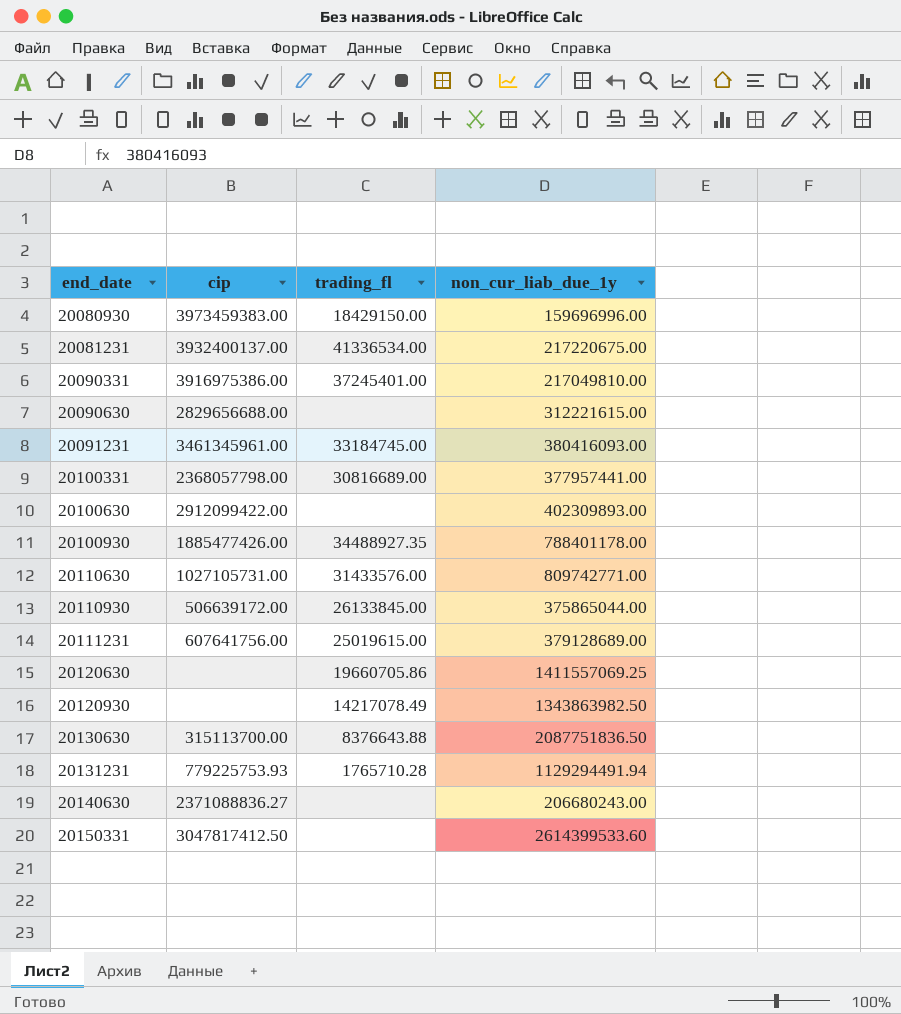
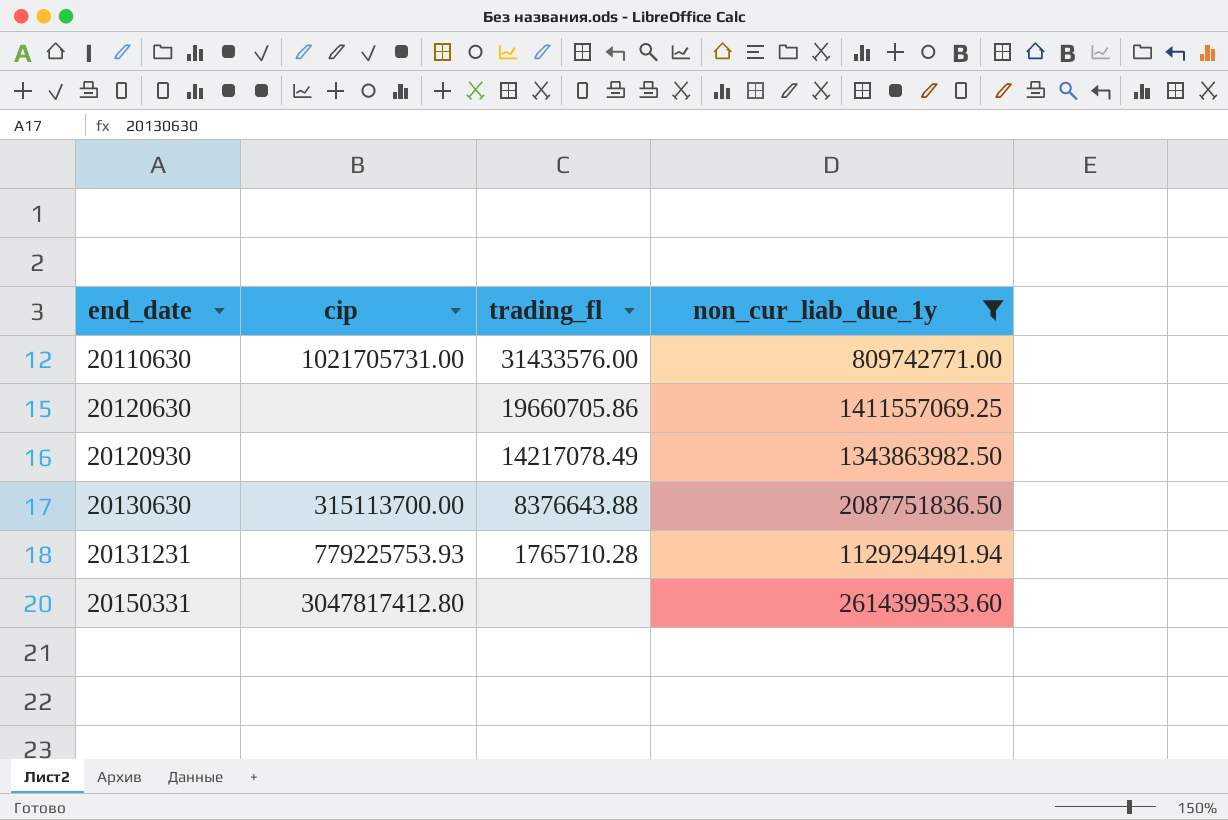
filter: none -> non_cur_liab_due_1y >= 809742771.00
20110630 | cip: 1027105731.00 -> 1021705731.00
20150331 | cip: 3047817412.50 -> 3047817412.80

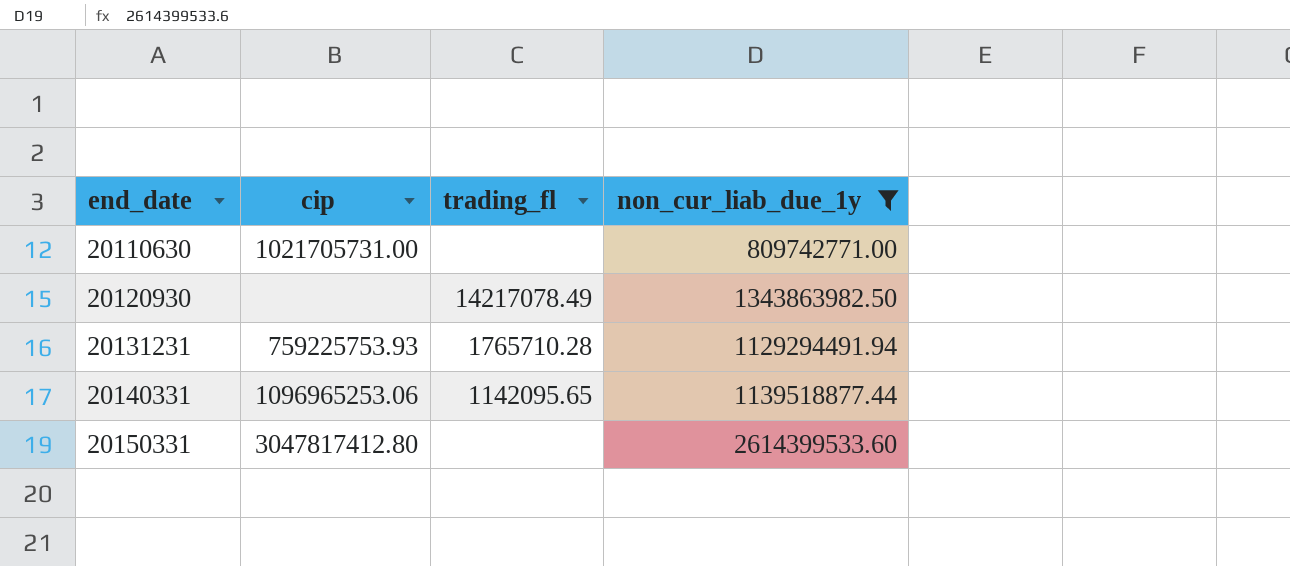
row 20120630: none | 19660705.86 | 1411557069.25 -> none
row 20130630: 315113700.00 | 8376643.88 | 2087751836.50 -> none
20110630 | trading_fl: 31433576.00 -> none
20131231 | cip: 779225753.93 -> 759225753.93
row 20140331: none -> 1096965253.06 | 1142095.65 | 1139518877.44

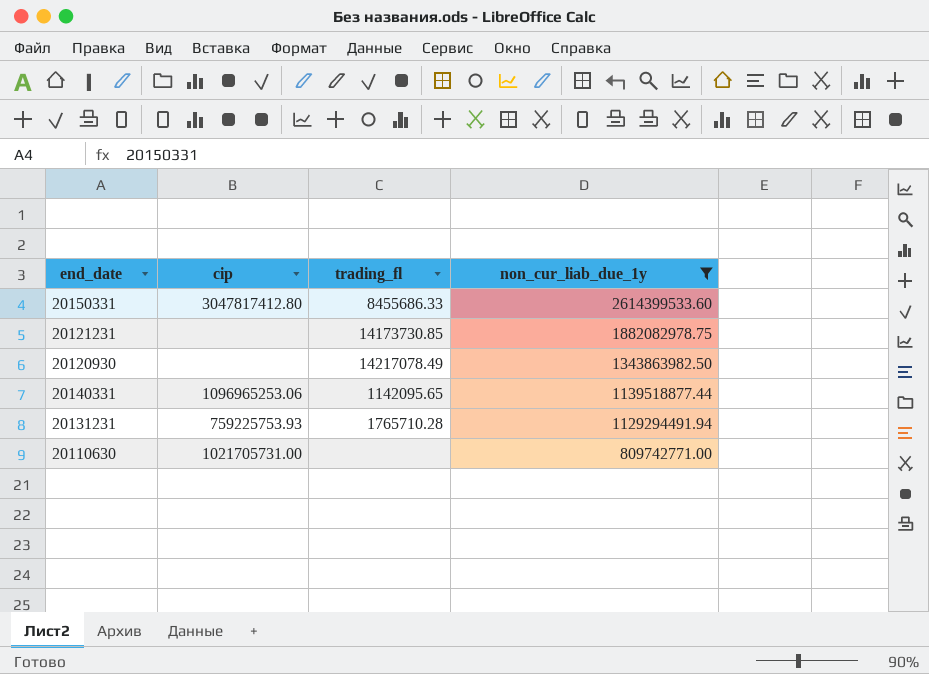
row order: end_date ascending -> non_cur_liab_due_1y descending
20150331 | trading_fl: none -> 8455686.33
row 20121231: none -> none | 14173730.85 | 1882082978.75

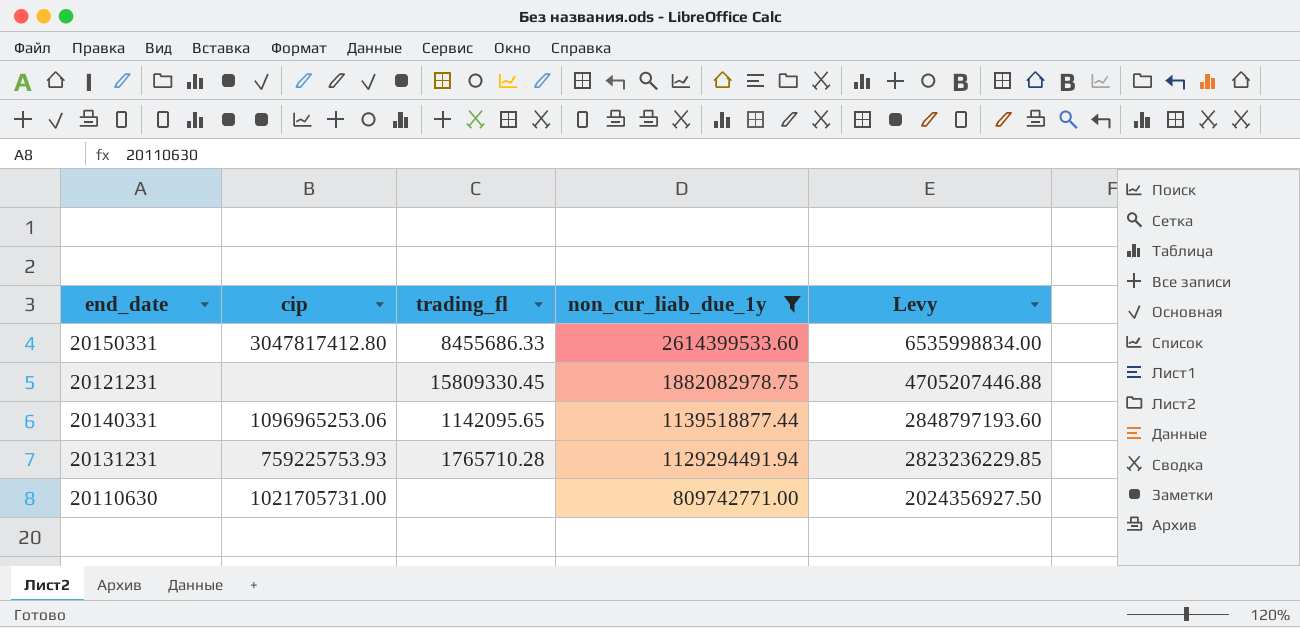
column Levy | formula: none -> [non_cur_liab_due_1y] * 2.5
row 20120930: none | 14217078.49 | 1343863982.50 -> none
20121231 | trading_fl: 14173730.85 -> 15809330.45

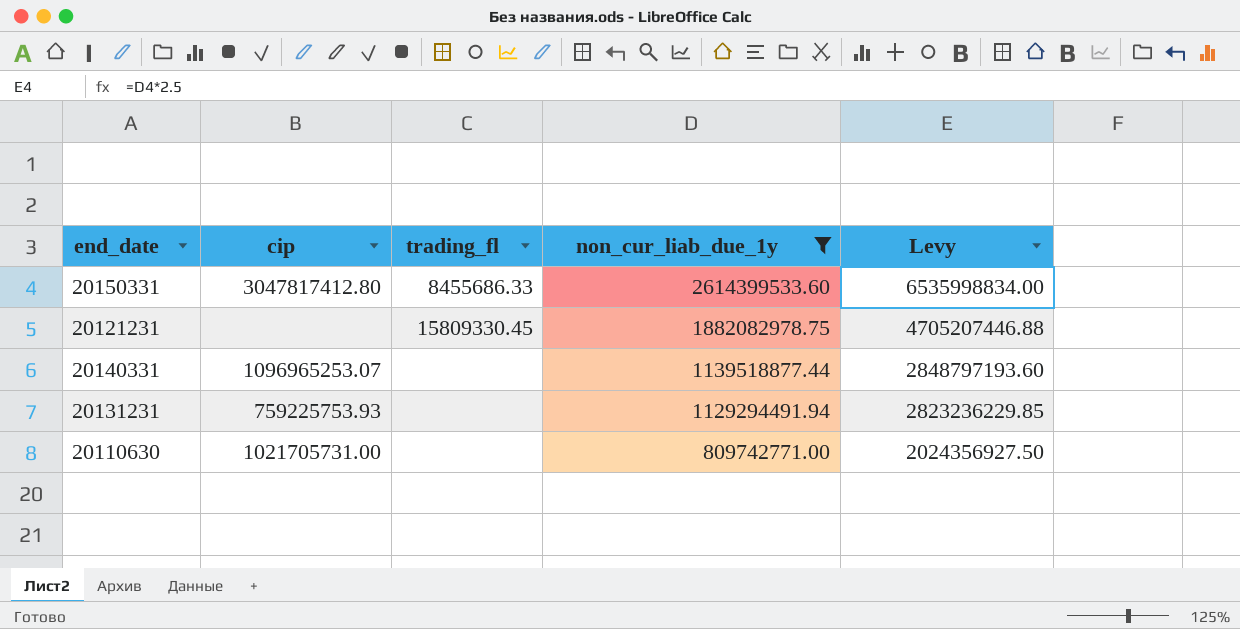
20140331 | cip: 1096965253.06 -> 1096965253.07
20140331 | trading_fl: 1142095.65 -> none
20131231 | trading_fl: 1765710.28 -> none

